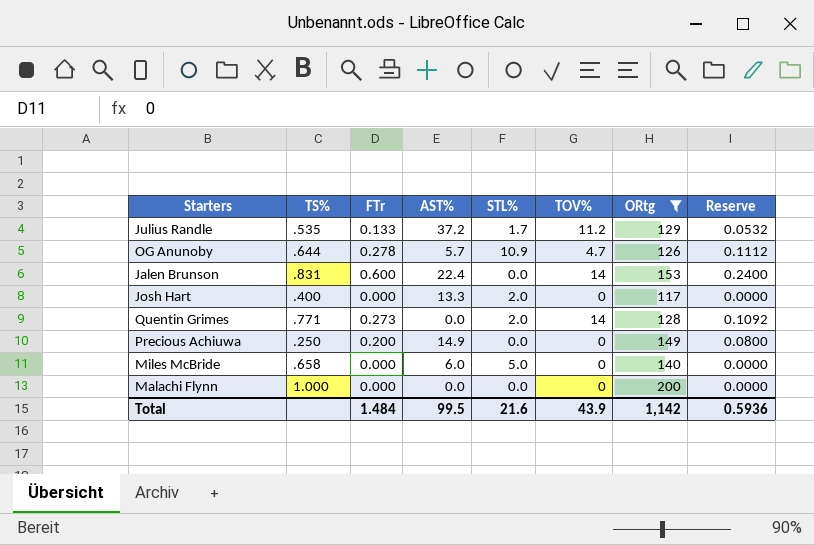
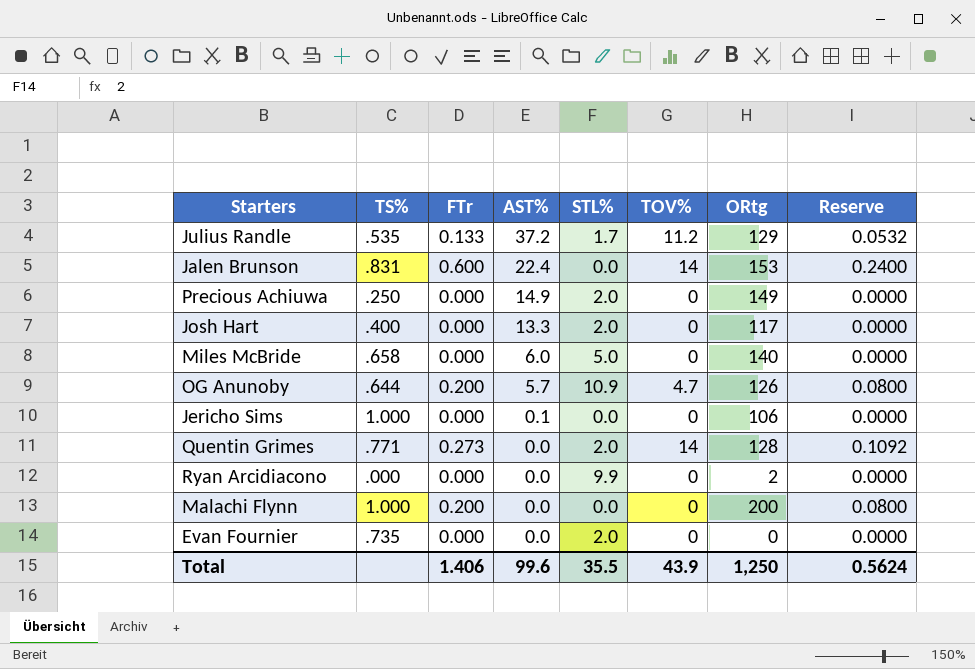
filter: ORtg >= 117 -> none
row order: none -> AST% descending
Precious Achiuwa | FTr: 0.200 -> 0.000
Precious Achiuwa | STL%: 0.0 -> 2.0
Precious Achiuwa | Reserve: 0.0800 -> 0.0000
OG Anunoby | FTr: 0.278 -> 0.200
OG Anunoby | Reserve: 0.1112 -> 0.0800
Malachi Flynn | FTr: 0.000 -> 0.200
Malachi Flynn | Reserve: 0.0000 -> 0.0800
Total | FTr: 1.484 -> 1.406
Total | AST%: 99.5 -> 99.6
Total | STL%: 21.6 -> 35.5
Total | ORtg: 1,142 -> 1,250
Total | Reserve: 0.5936 -> 0.5624

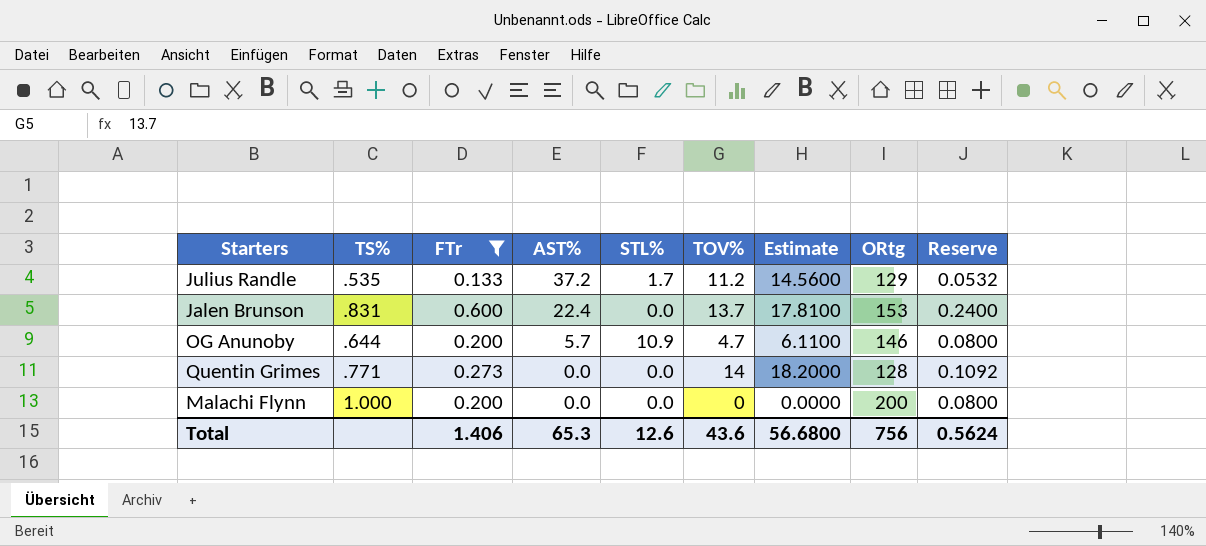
filter: none -> FTr != 0.000
column Estimate | formula: none -> [TOV%] * 1.3
Jalen Brunson | TOV%: 14 -> 13.7
OG Anunoby | ORtg: 126 -> 146
Quentin Grimes | STL%: 2.0 -> 0.0
Total | AST%: 99.6 -> 65.3
Total | STL%: 35.5 -> 12.6
Total | TOV%: 43.9 -> 43.6
Total | ORtg: 1,250 -> 756

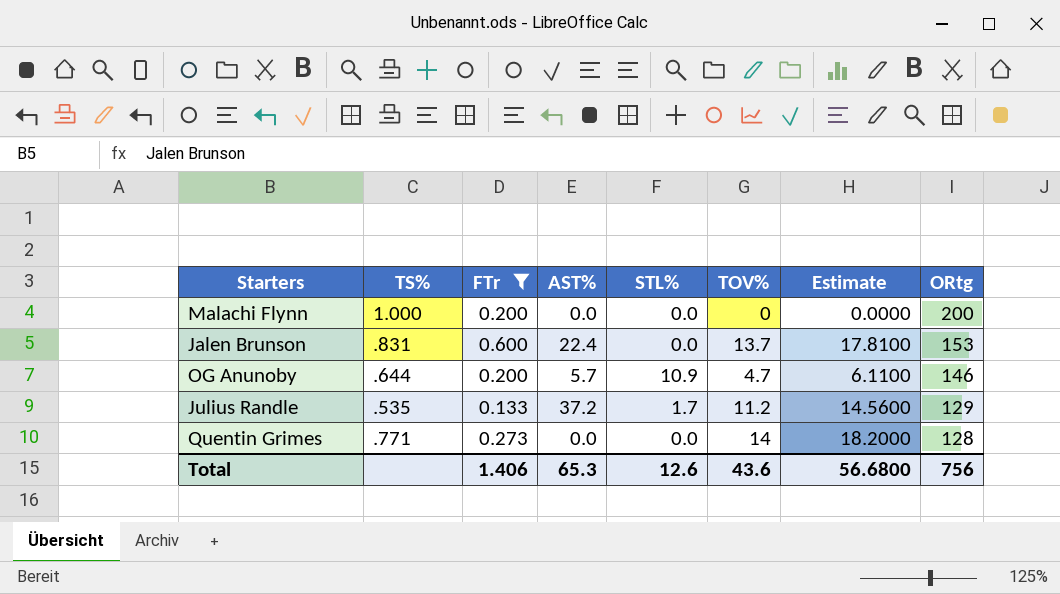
row order: AST% descending -> ORtg descending
column Reserve | formula: [FTr] * 0.4 -> none

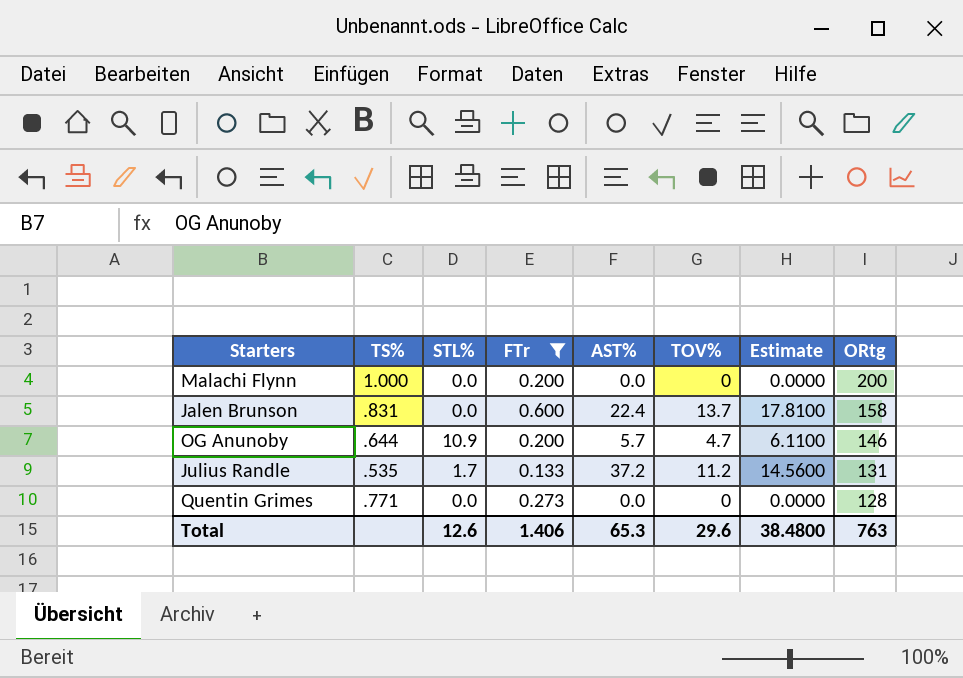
column STL% | position: 5 -> 3
Jalen Brunson | ORtg: 153 -> 158
Julius Randle | ORtg: 129 -> 131
Quentin Grimes | TOV%: 14 -> 0
Quentin Grimes | Estimate: 18.2000 -> 0.0000
Total | TOV%: 43.6 -> 29.6
Total | Estimate: 56.6800 -> 38.4800
Total | ORtg: 756 -> 763

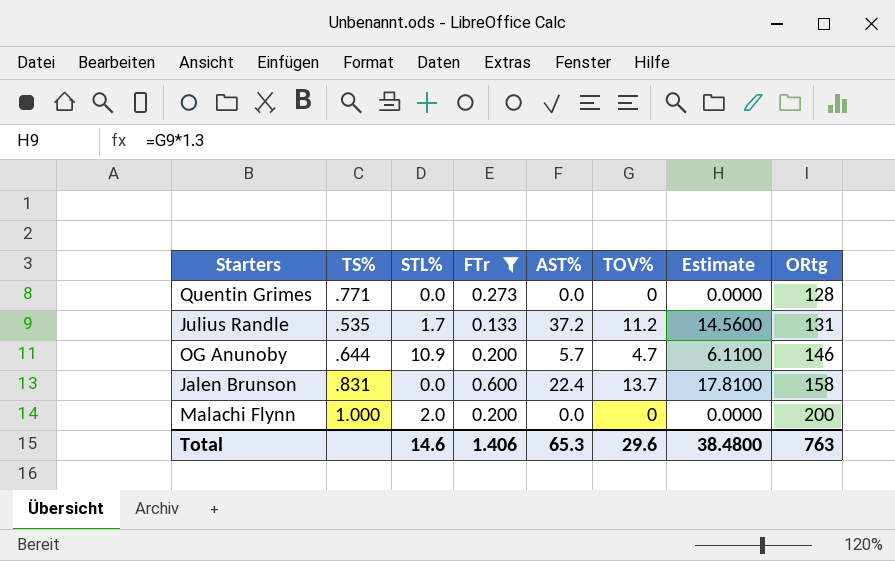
row order: ORtg descending -> ORtg ascending
Malachi Flynn | STL%: 0.0 -> 2.0
Total | STL%: 12.6 -> 14.6

